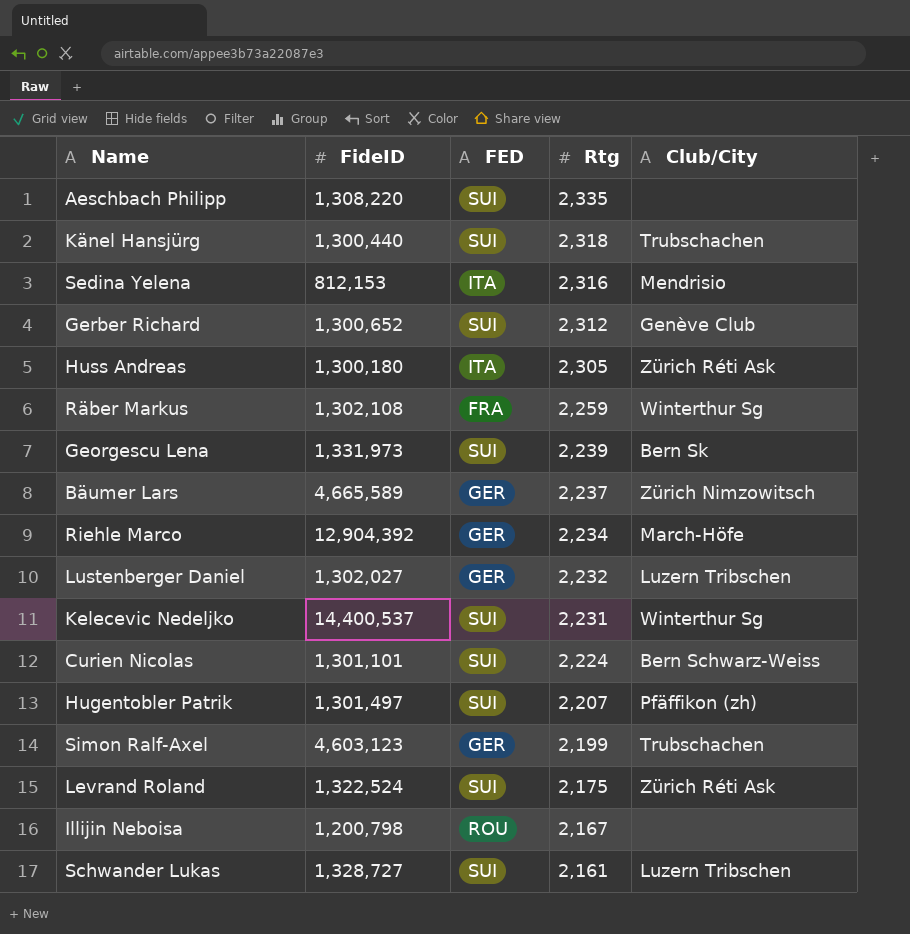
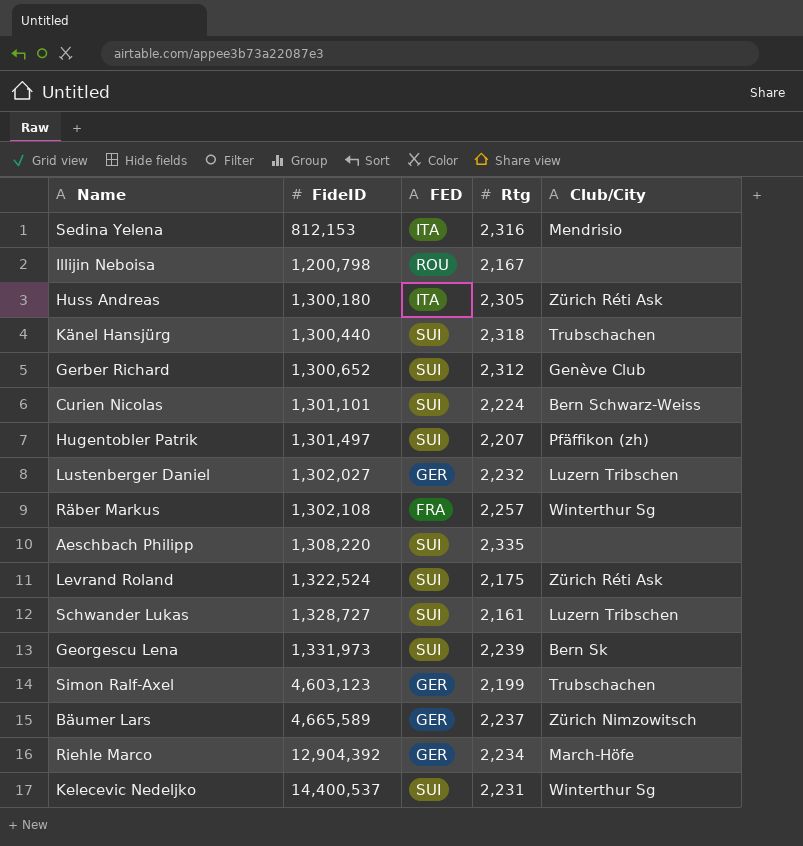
row order: Rtg descending -> FideID ascending
Räber Markus | Rtg: 2,259 -> 2,257

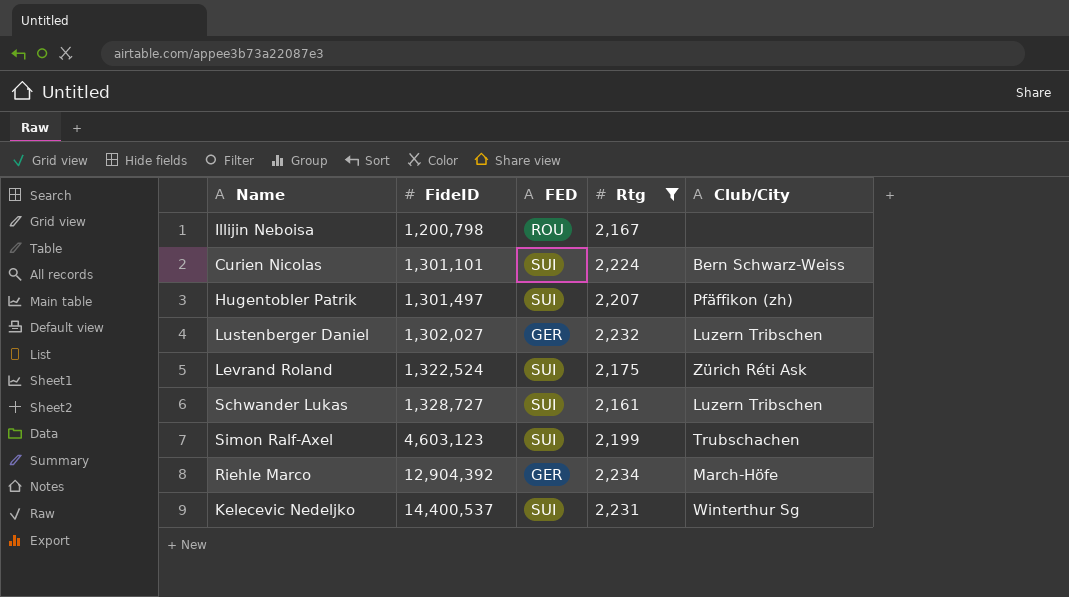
filter: none -> Rtg <= 2,234
Simon Ralf-Axel | FED: GER -> SUI

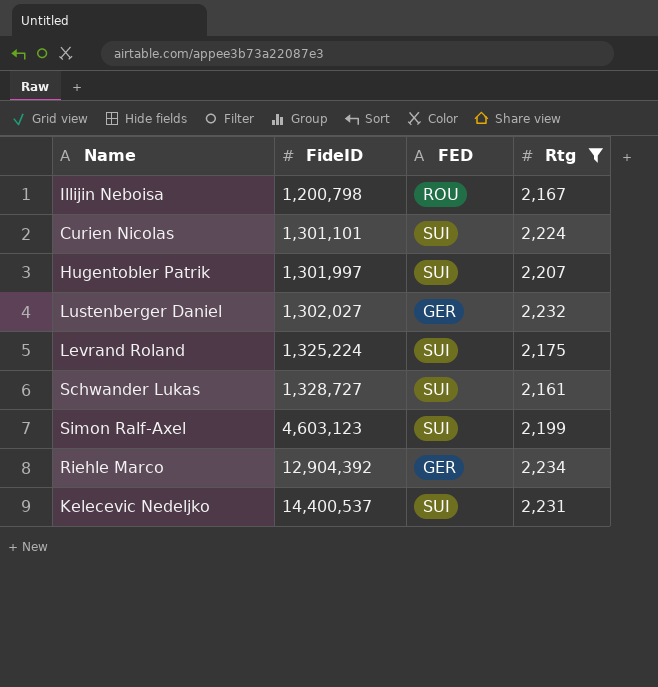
column Club/City | position: 5 -> none
Hugentobler Patrik | FideID: 1,301,497 -> 1,301,997
Levrand Roland | FideID: 1,322,524 -> 1,325,224

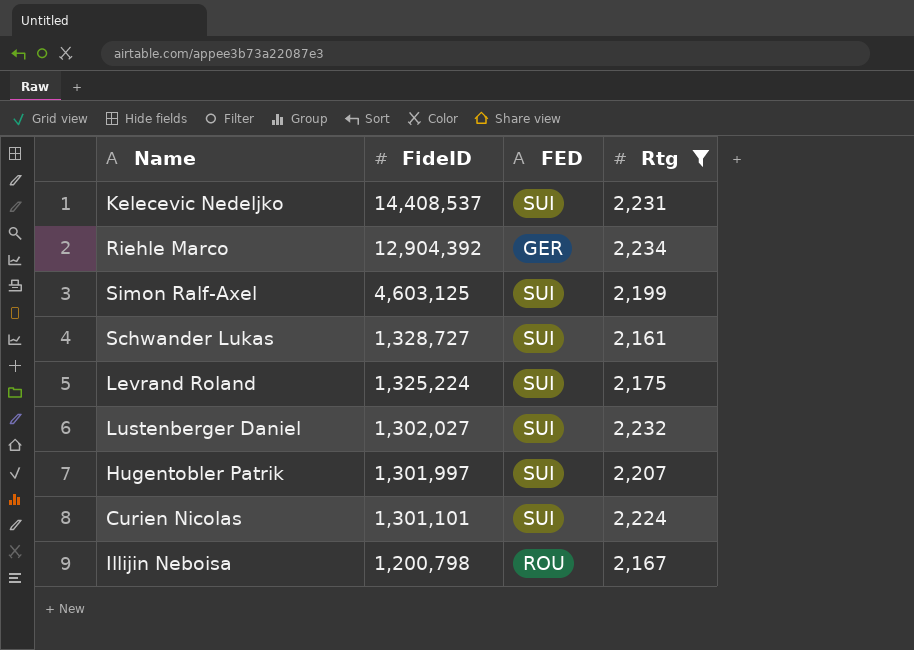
row order: FideID ascending -> FideID descending
Kelecevic Nedeljko | FideID: 14,400,537 -> 14,408,537
Simon Ralf-Axel | FideID: 4,603,123 -> 4,603,125
Lustenberger Daniel | FED: GER -> SUI

